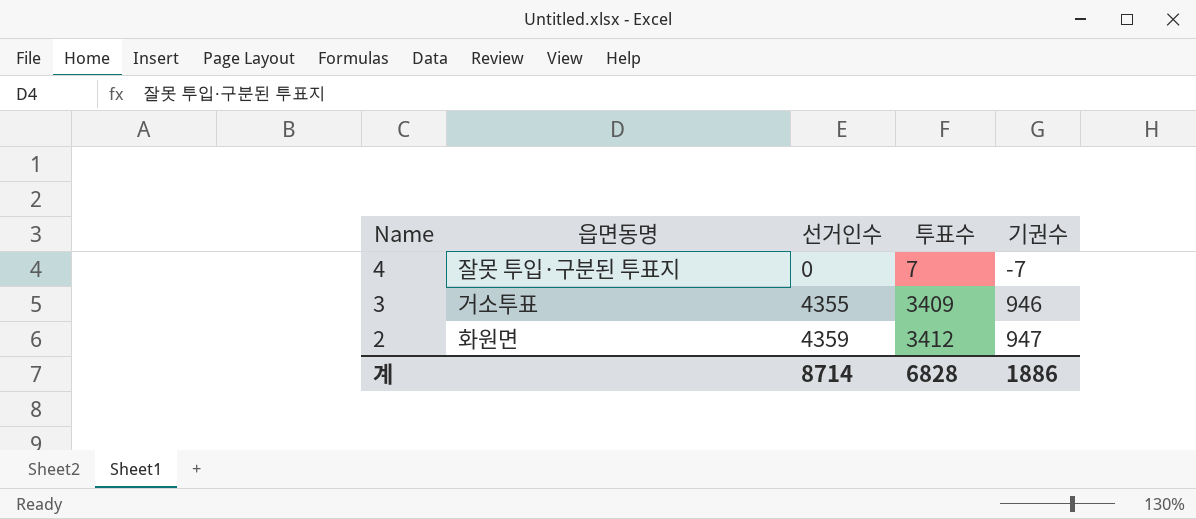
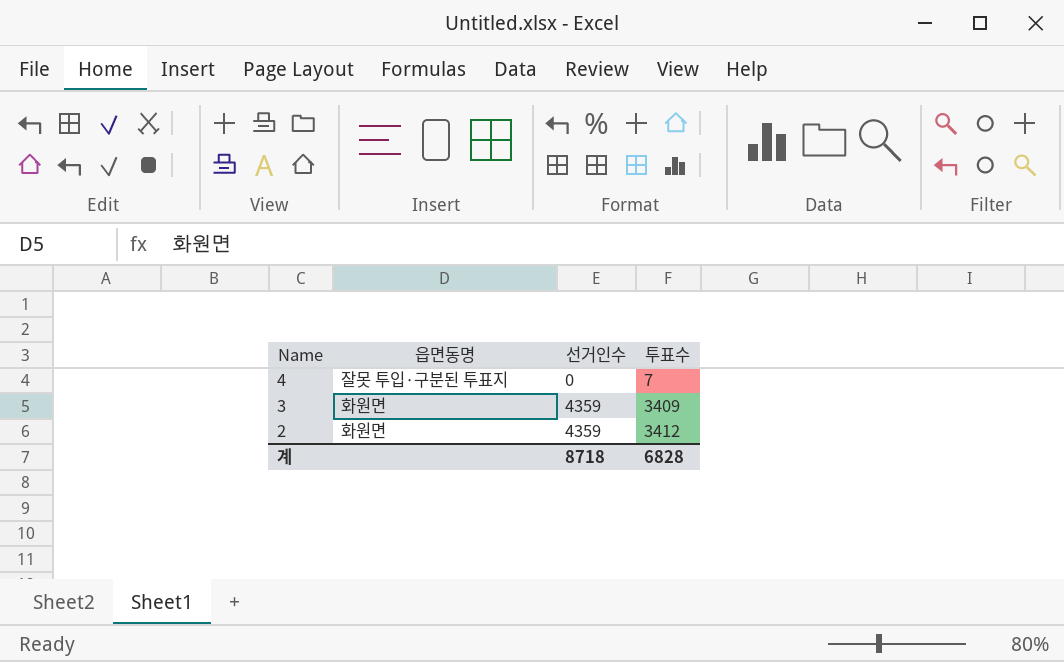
column 기권수 | formula: [선거인수] - [투표수] -> none
3 | 읍면동명: 거소투표 -> 화원면
3 | 선거인수: 4355 -> 4359
계 | 선거인수: 8714 -> 8718

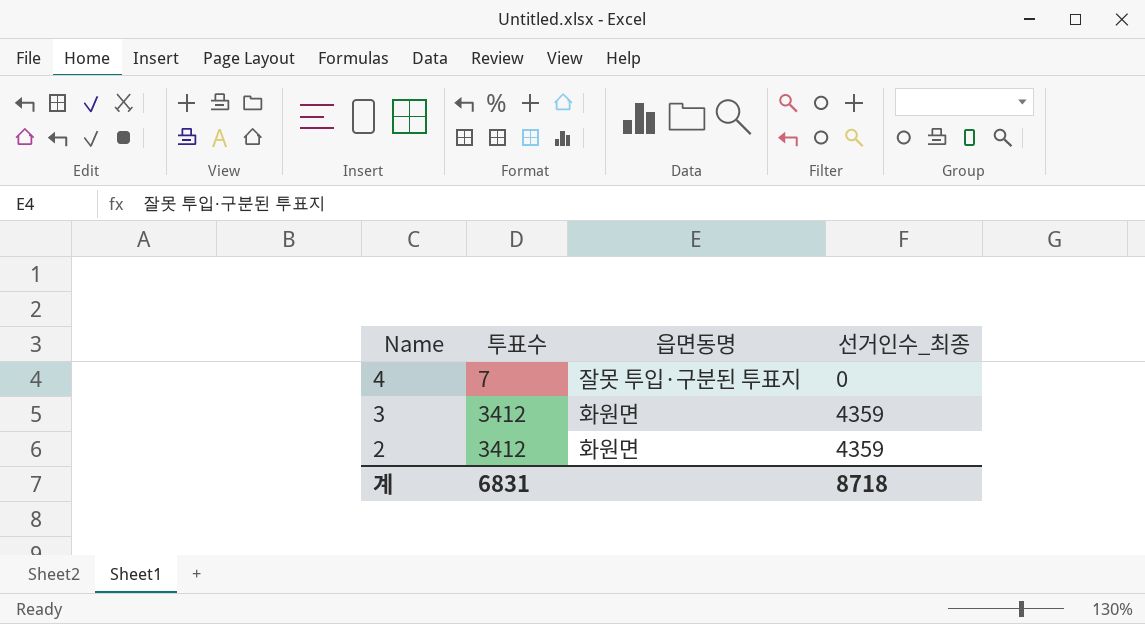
column 투표수 | position: 4 -> 2
column name: 선거인수 -> 선거인수_최종
3 | 투표수: 3409 -> 3412
계 | 투표수: 6828 -> 6831

